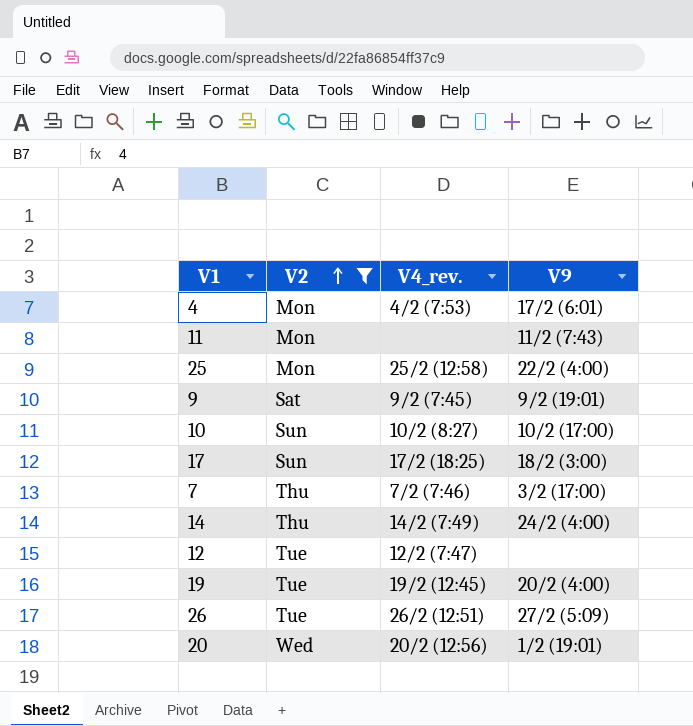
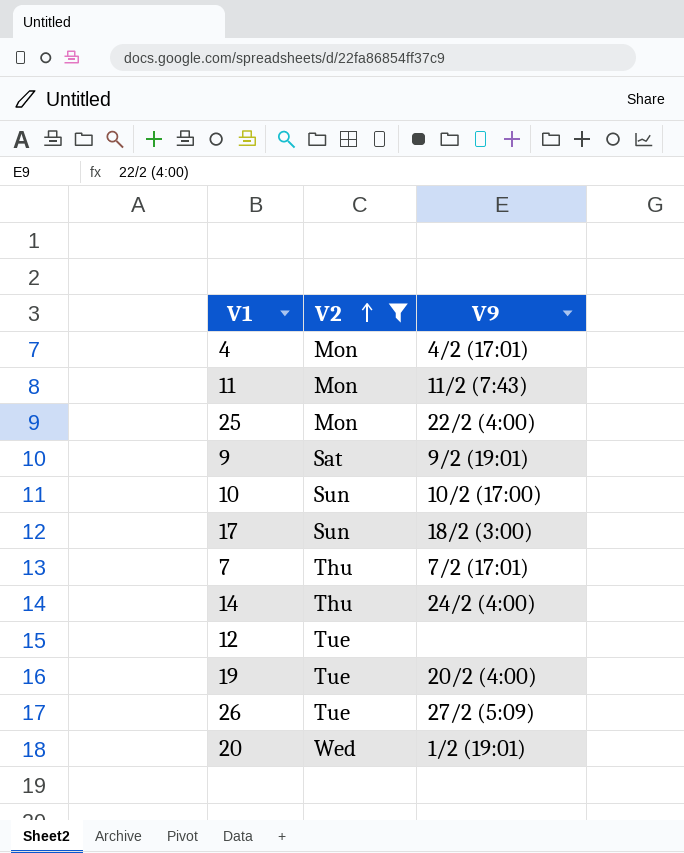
column V4_rev. | position: 3 -> none
4 | V9: 17/2 (6:01) -> 4/2 (17:01)
7 | V9: 3/2 (17:00) -> 7/2 (17:01)

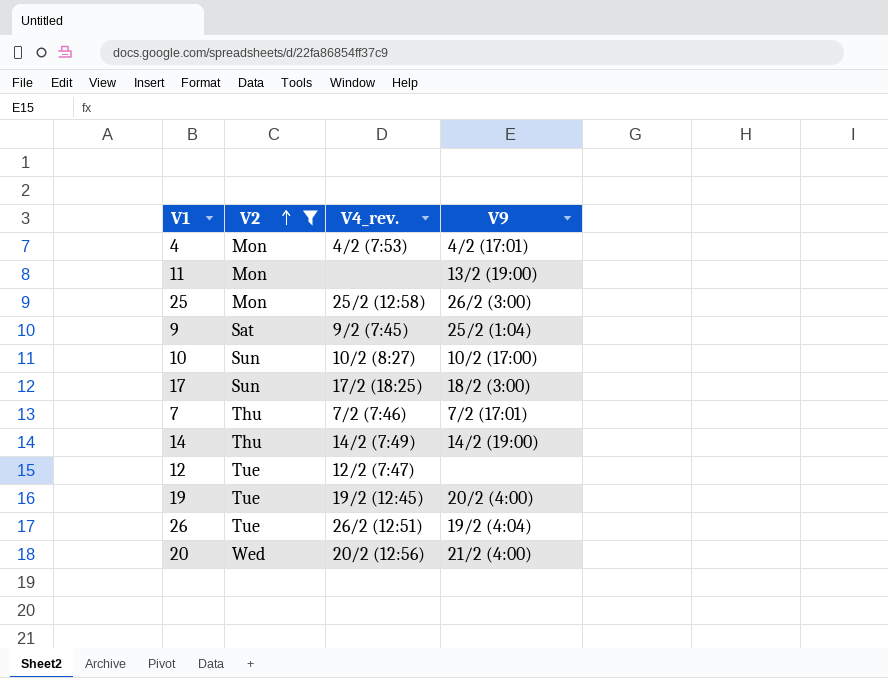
column V4_rev. | position: none -> 3
11 | V9: 11/2 (7:43) -> 13/2 (19:00)
25 | V9: 22/2 (4:00) -> 26/2 (3:00)
9 | V9: 9/2 (19:01) -> 25/2 (1:04)
14 | V9: 24/2 (4:00) -> 14/2 (19:00)
26 | V9: 27/2 (5:09) -> 19/2 (4:04)
20 | V9: 1/2 (19:01) -> 21/2 (4:00)

